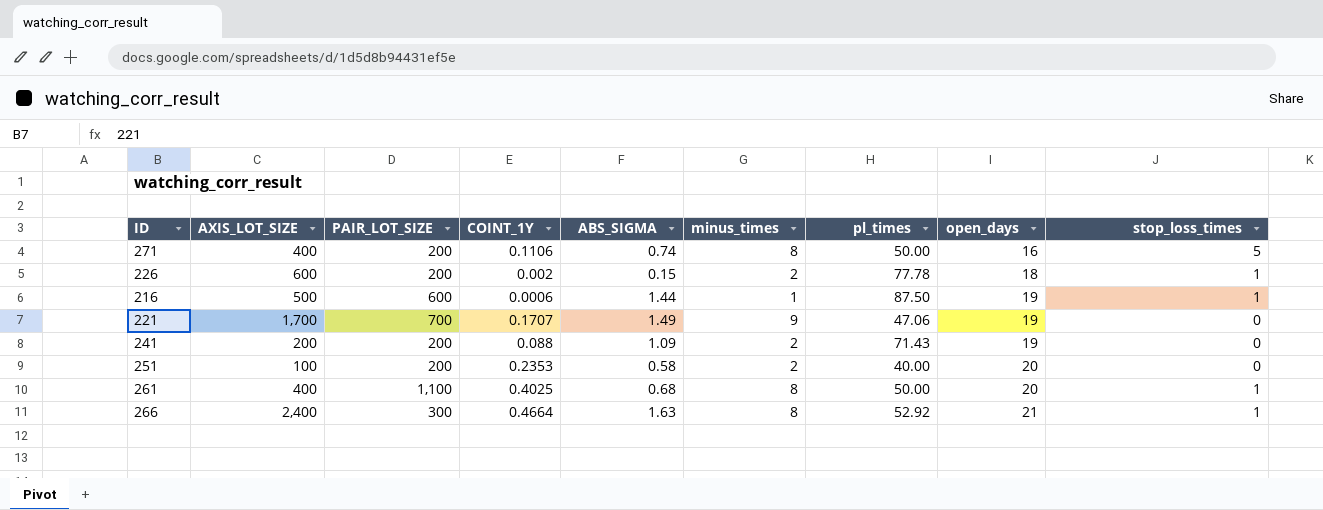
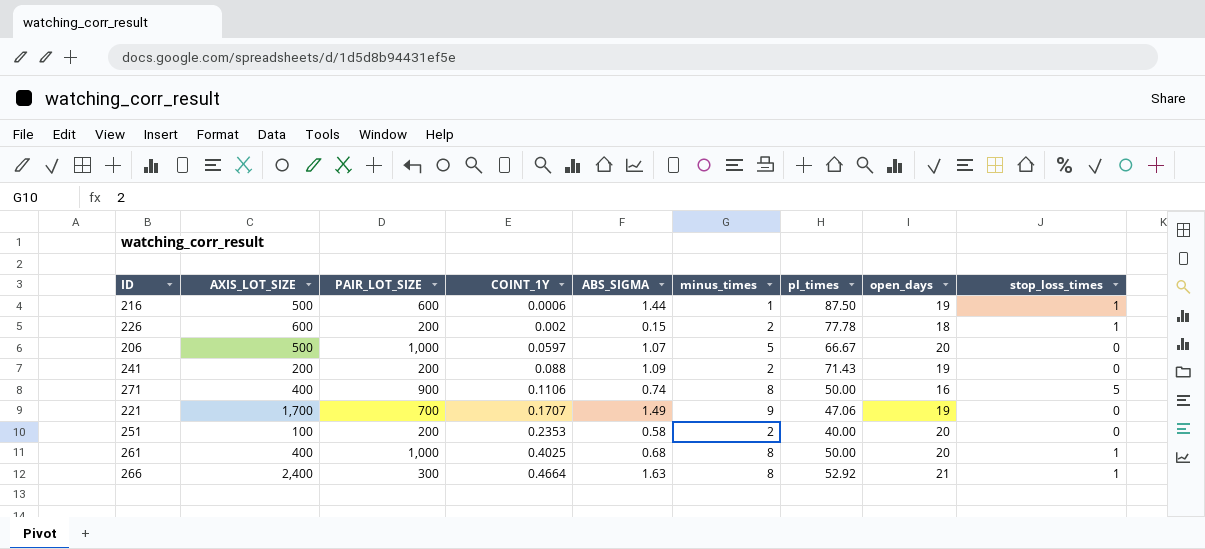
row order: open_days ascending -> COINT_1Y ascending
row 206: none -> 500 | 1,000 | 0.0597 | 1.07 | 5 | 66.67 | 20 | 0
271 | PAIR_LOT_SIZE: 200 -> 900
261 | PAIR_LOT_SIZE: 1,100 -> 1,000

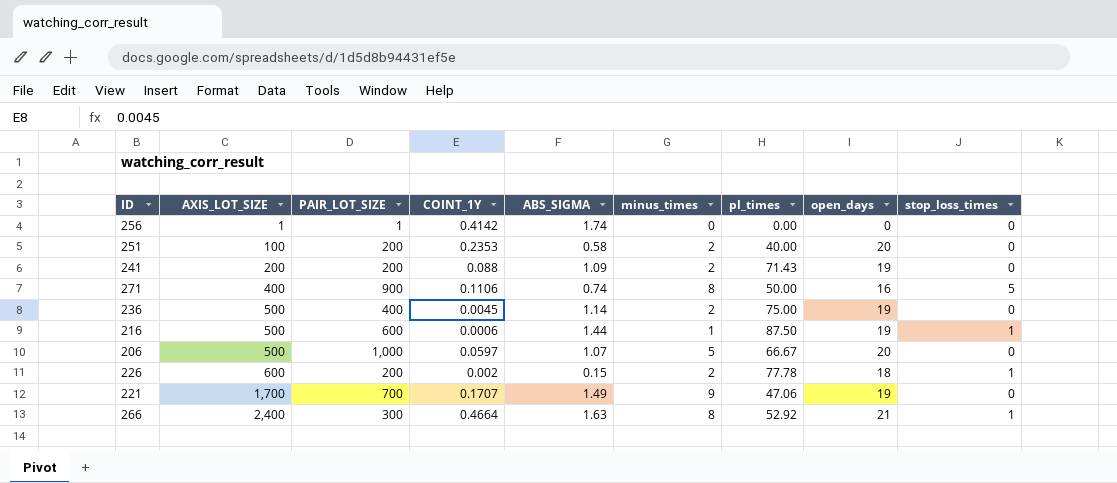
row order: COINT_1Y ascending -> AXIS_LOT_SIZE ascending
row 261: 400 | 1,000 | 0.4025 | 0.68 | 8 | 50.00 | 20 | 1 -> none
row 256: none -> 1 | 1 | 0.4142 | 1.74 | 0 | 0.00 | 0 | 0
row 236: none -> 500 | 400 | 0.0045 | 1.14 | 2 | 75.00 | 19 | 0

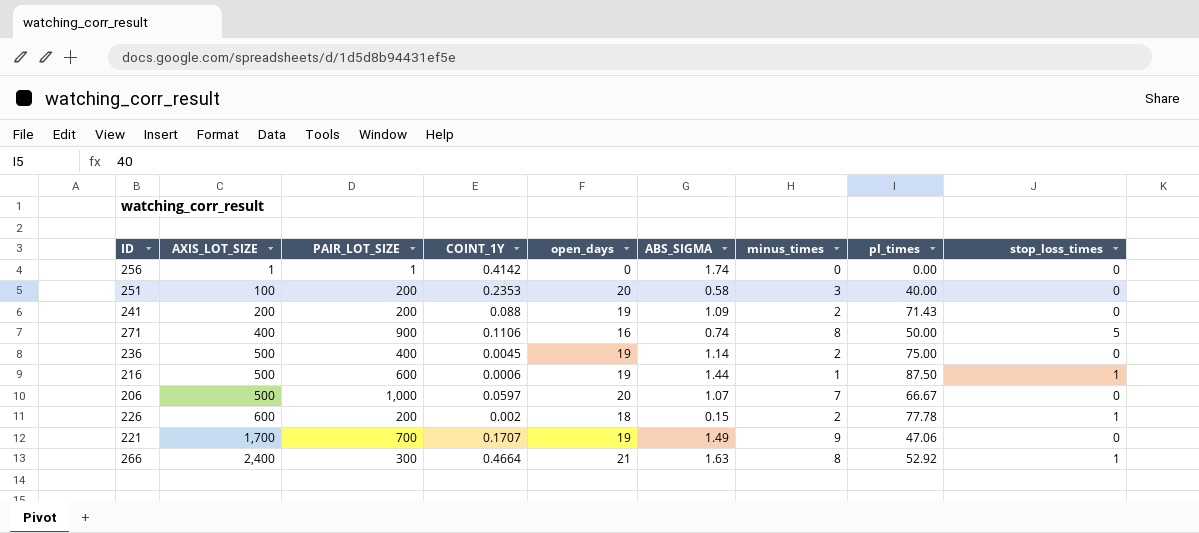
column open_days | position: 8 -> 5
251 | minus_times: 2 -> 3
206 | minus_times: 5 -> 7

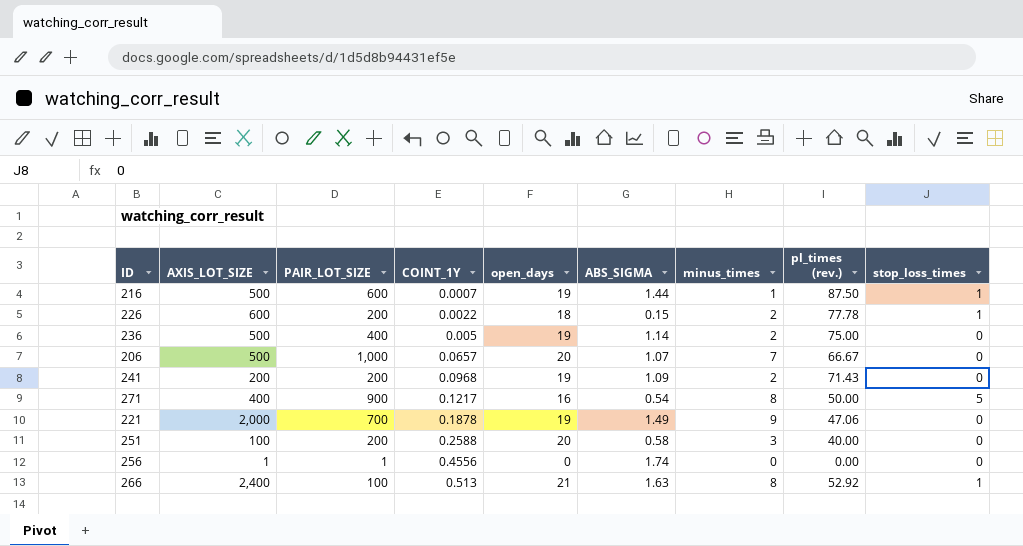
row order: AXIS_LOT_SIZE ascending -> COINT_1Y ascending
column name: pl_times -> pl_times (rev.)
216 | COINT_1Y: 0.0006 -> 0.0007
226 | COINT_1Y: 0.002 -> 0.0022
236 | COINT_1Y: 0.0045 -> 0.005
206 | COINT_1Y: 0.0597 -> 0.0657
241 | COINT_1Y: 0.088 -> 0.0968
271 | COINT_1Y: 0.1106 -> 0.1217
271 | ABS_SIGMA: 0.74 -> 0.54
221 | AXIS_LOT_SIZE: 1,700 -> 2,000
221 | COINT_1Y: 0.1707 -> 0.1878
251 | COINT_1Y: 0.2353 -> 0.2588
256 | COINT_1Y: 0.4142 -> 0.4556
266 | PAIR_LOT_SIZE: 300 -> 100
266 | COINT_1Y: 0.4664 -> 0.513

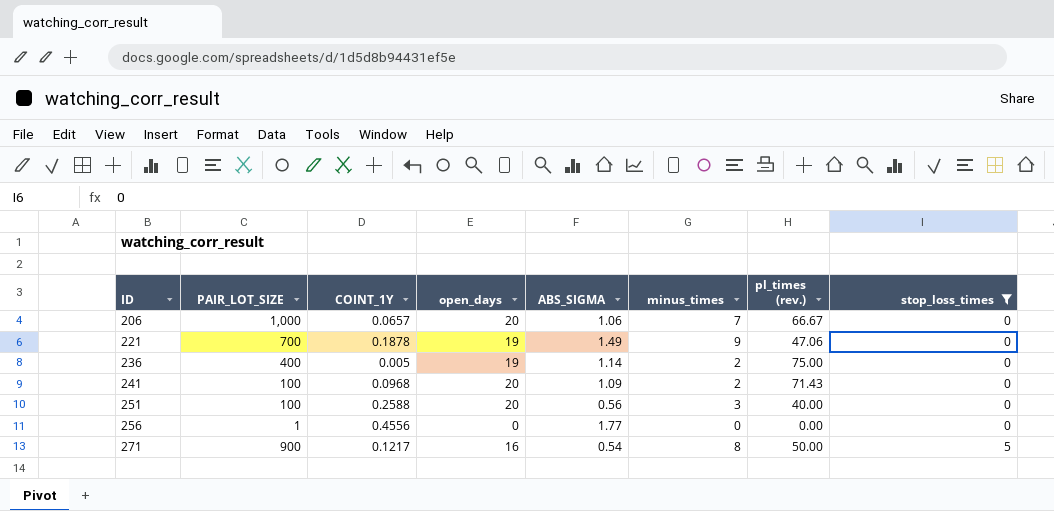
filter: none -> stop_loss_times != 1
row order: COINT_1Y ascending -> ID ascending
column AXIS_LOT_SIZE | position: 2 -> none
206 | ABS_SIGMA: 1.07 -> 1.06
241 | PAIR_LOT_SIZE: 200 -> 100
241 | open_days: 19 -> 20
251 | PAIR_LOT_SIZE: 200 -> 100
251 | ABS_SIGMA: 0.58 -> 0.56
256 | ABS_SIGMA: 1.74 -> 1.77

